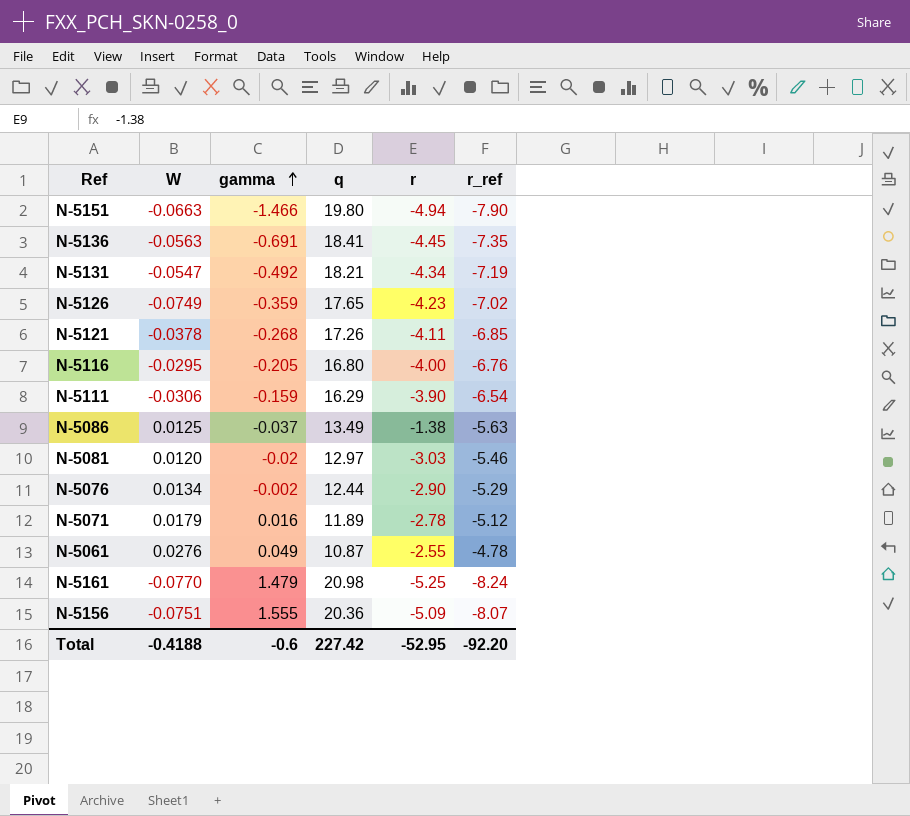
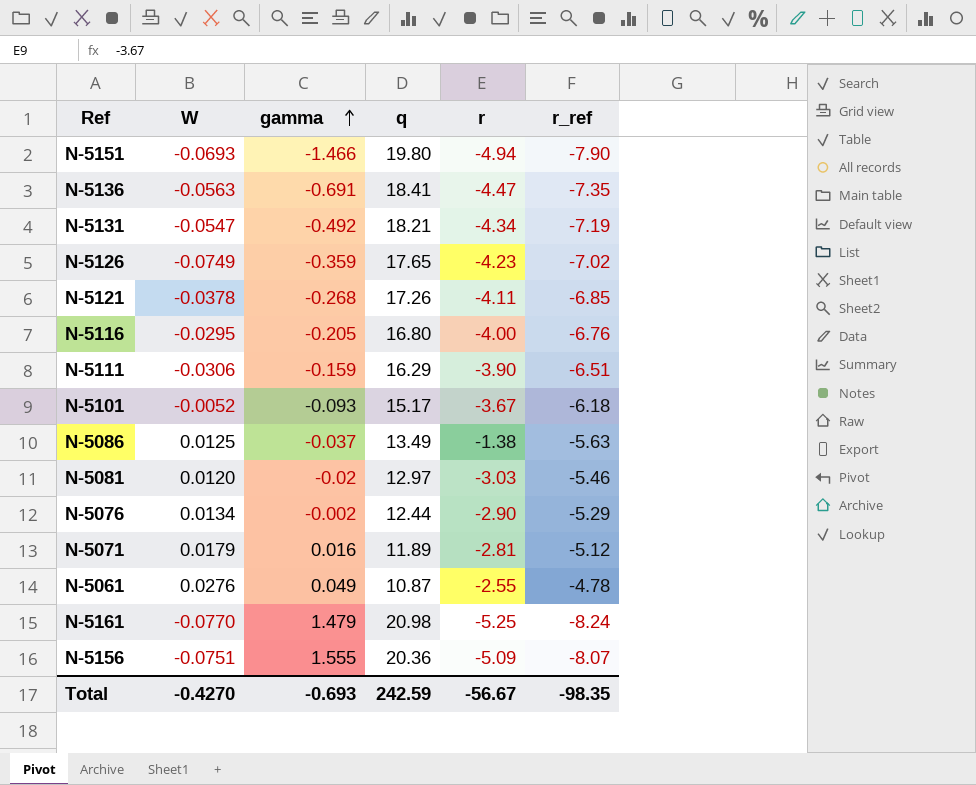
N-5151 | W: -0.0663 -> -0.0693
N-5136 | r: -4.45 -> -4.47
N-5111 | r_ref: -6.54 -> -6.51
row N-5101: none -> -0.0052 | -0.093 | 15.17 | -3.67 | -6.18
N-5071 | r: -2.78 -> -2.81
Total | W: -0.4188 -> -0.4270
Total | gamma: -0.6 -> -0.693
Total | q: 227.42 -> 242.59
Total | r: -52.95 -> -56.67
Total | r_ref: -92.20 -> -98.35

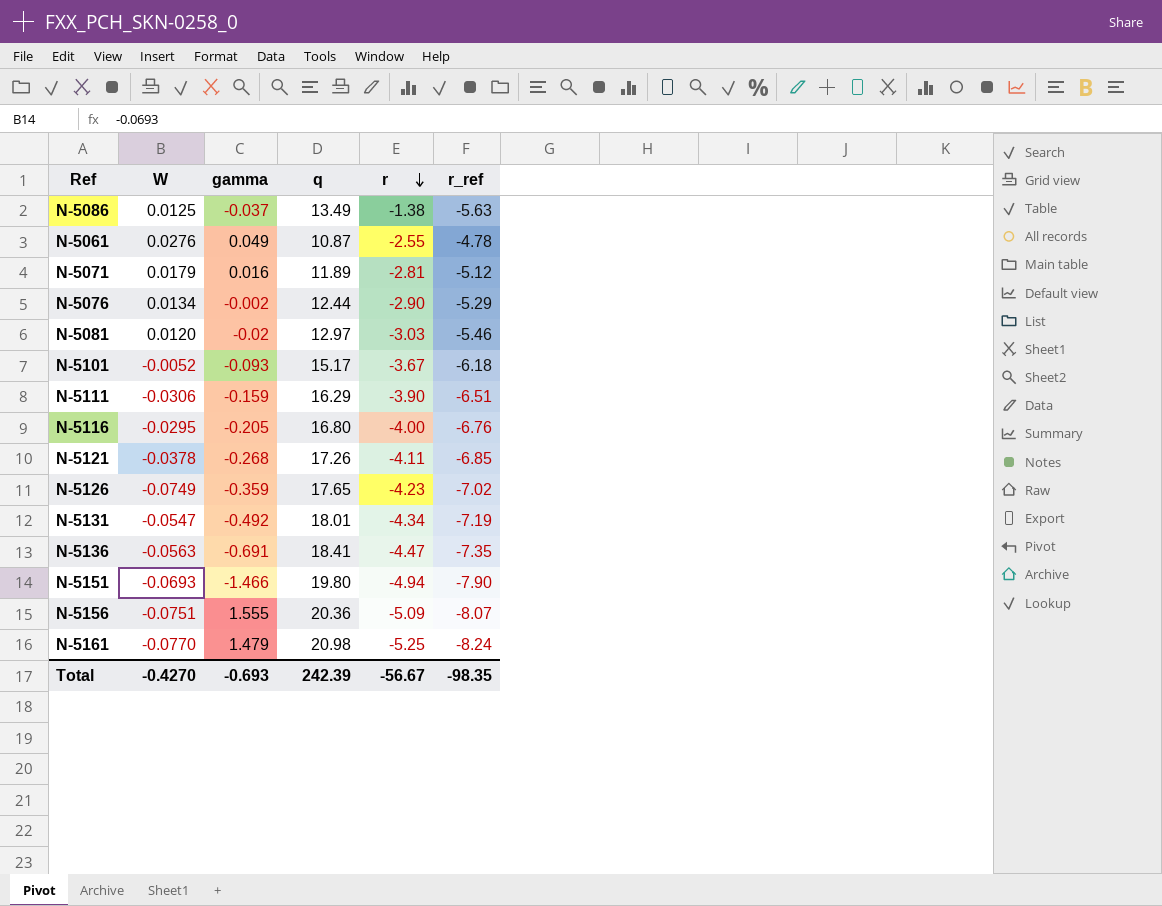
row order: gamma ascending -> r descending
N-5131 | q: 18.21 -> 18.01
Total | q: 242.59 -> 242.39

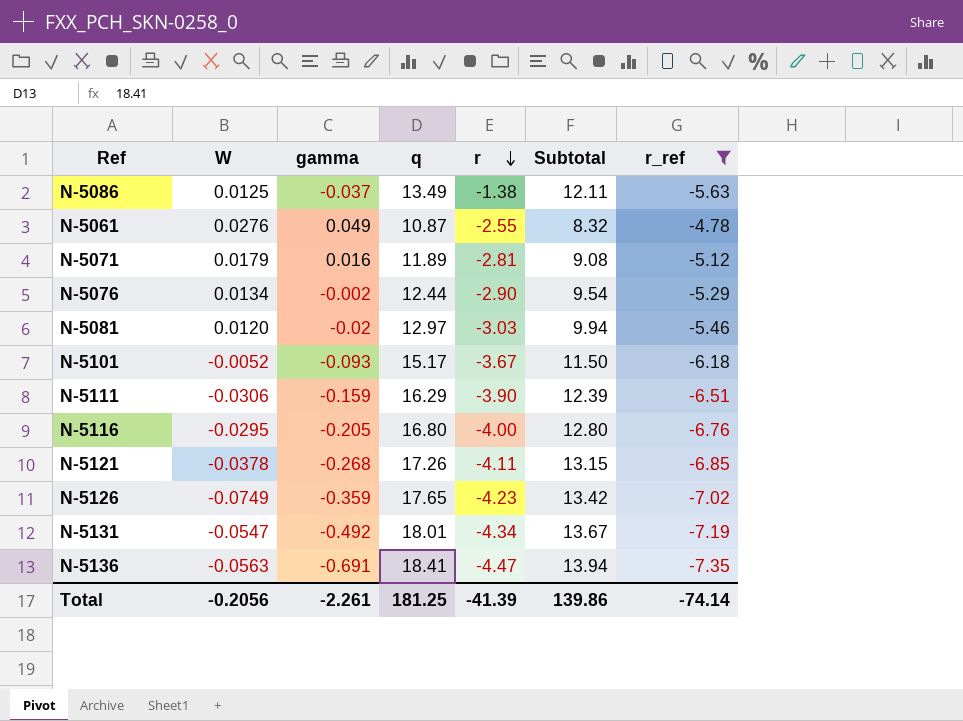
filter: none -> r_ref >= -7.35
column Subtotal | formula: none -> [q] + [r]
Total | W: -0.4270 -> -0.2056
Total | gamma: -0.693 -> -2.261
Total | q: 242.39 -> 181.25
Total | r: -56.67 -> -41.39
Total | r_ref: -98.35 -> -74.14

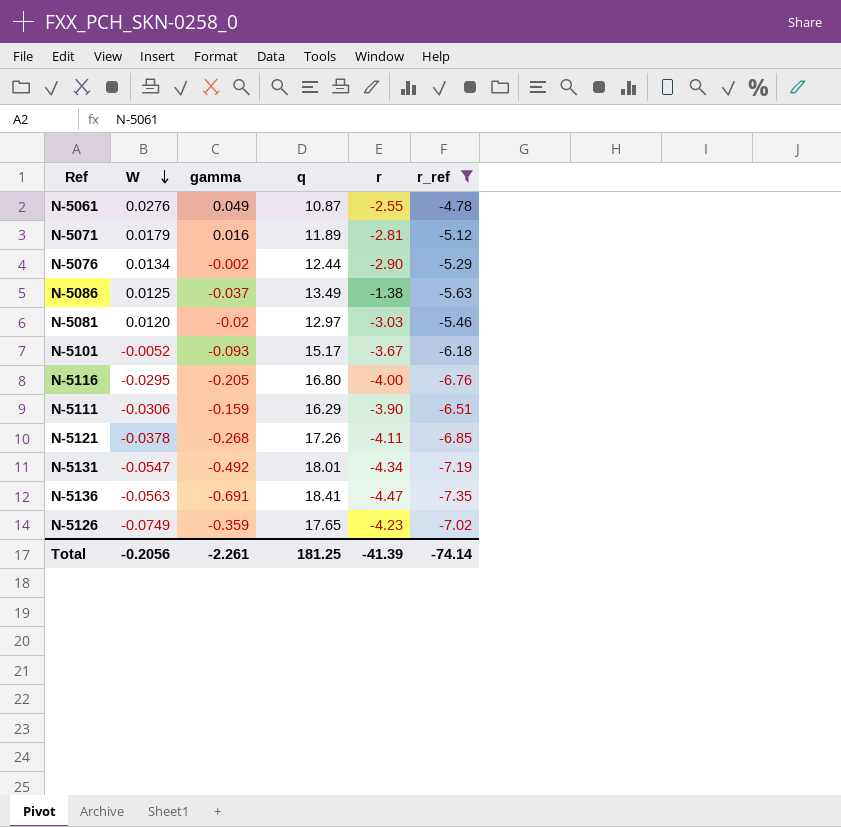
row order: r descending -> W descending
column Subtotal | formula: [q] + [r] -> none

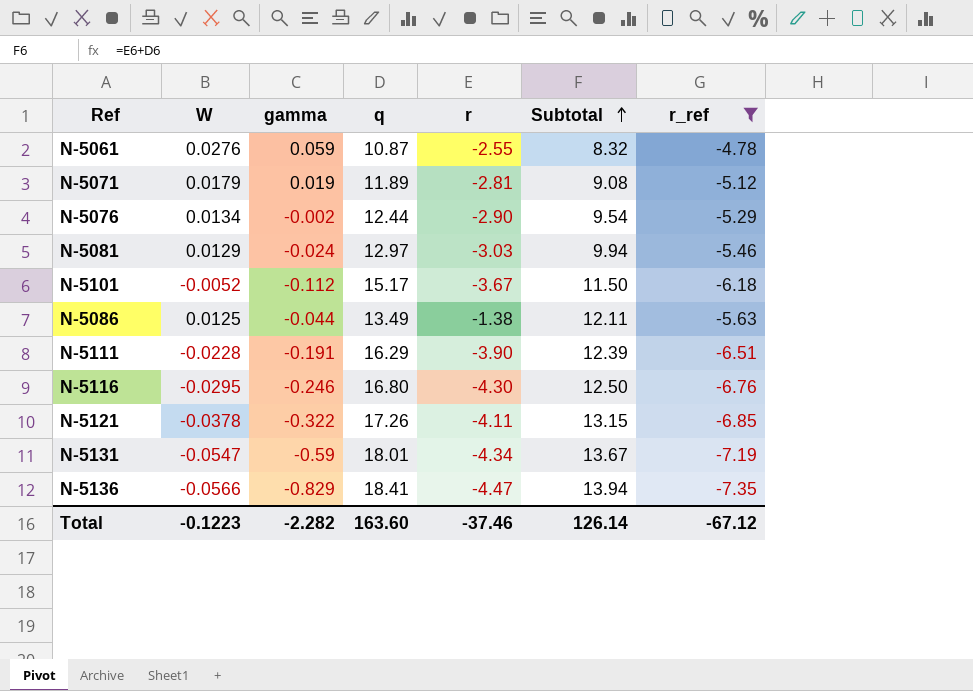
row order: W descending -> Subtotal ascending
column Subtotal | formula: none -> [q] + [r]
row N-5126: -0.0749 | -0.359 | 17.65 | -4.23 | -7.02 -> none
N-5061 | gamma: 0.049 -> 0.059
N-5071 | gamma: 0.016 -> 0.019
N-5081 | W: 0.0120 -> 0.0129
N-5081 | gamma: -0.02 -> -0.024
N-5101 | gamma: -0.093 -> -0.112
N-5086 | gamma: -0.037 -> -0.044
N-5111 | W: -0.0306 -> -0.0228
N-5111 | gamma: -0.159 -> -0.191
N-5116 | gamma: -0.205 -> -0.246
N-5116 | r: -4.00 -> -4.30
N-5121 | gamma: -0.268 -> -0.322
N-5131 | gamma: -0.492 -> -0.59
N-5136 | W: -0.0563 -> -0.0566
N-5136 | gamma: -0.691 -> -0.829
Total | W: -0.2056 -> -0.1223
Total | gamma: -2.261 -> -2.282
Total | q: 181.25 -> 163.60
Total | r: -41.39 -> -37.46
Total | r_ref: -74.14 -> -67.12

